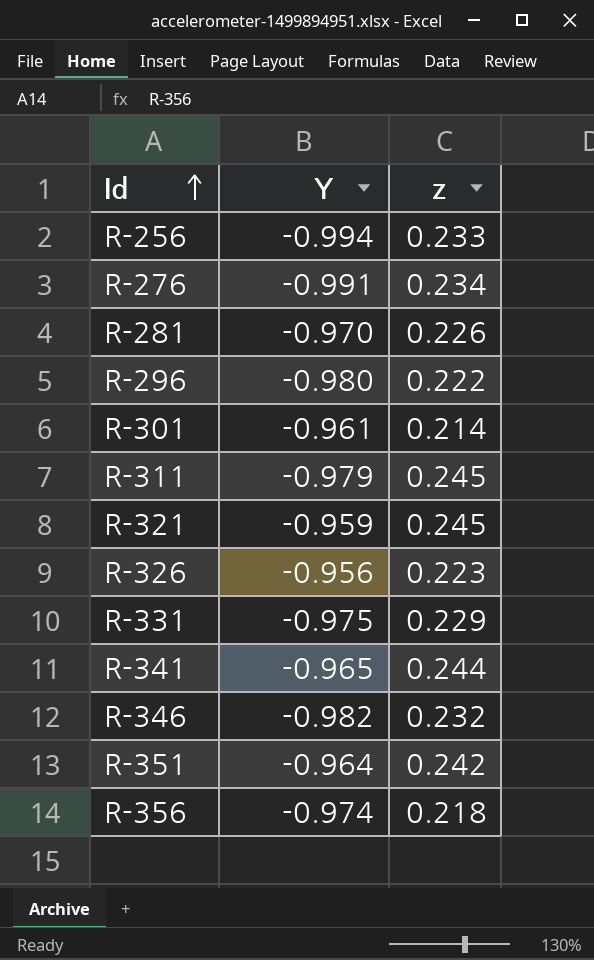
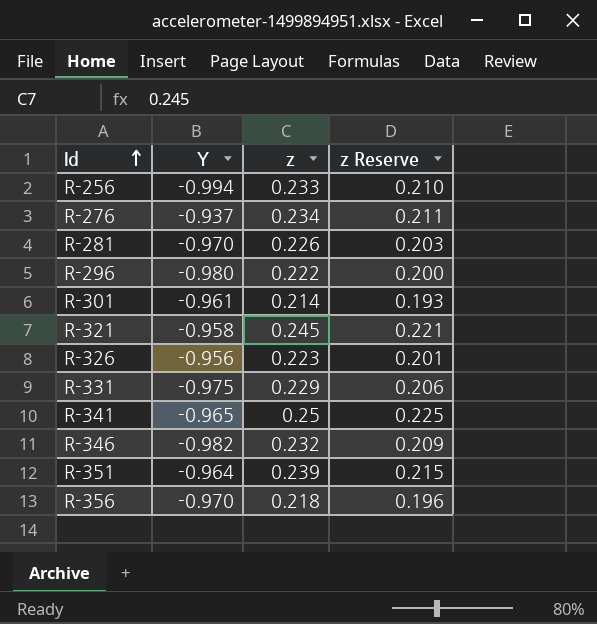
column z Reserve | formula: none -> [z] * 0.9
row R-311: -0.979 | 0.245 -> none
R-276 | Y: -0.991 -> -0.937
R-321 | Y: -0.959 -> -0.958
R-341 | z: 0.244 -> 0.25
R-351 | z: 0.242 -> 0.239
R-356 | Y: -0.974 -> -0.970

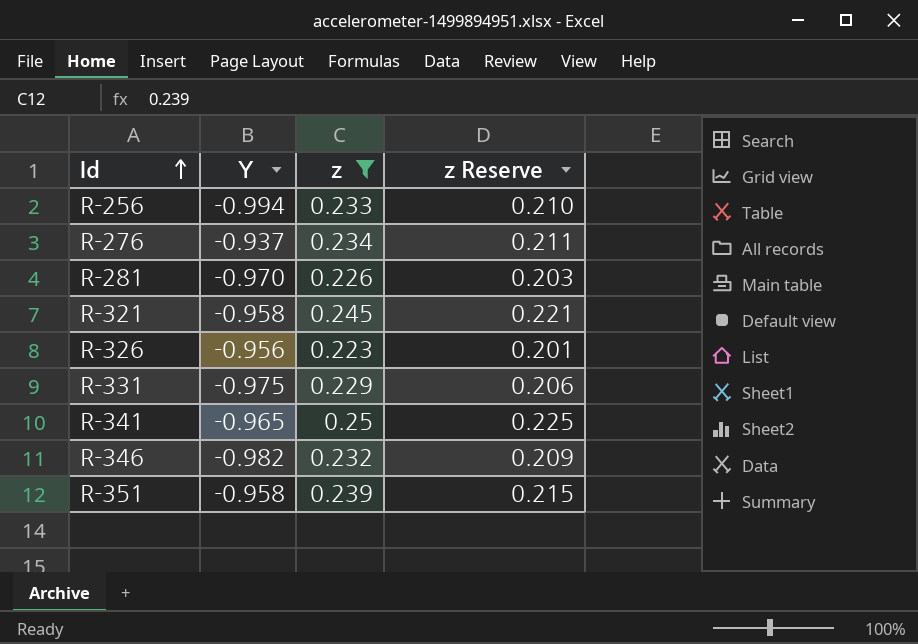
filter: none -> z >= 0.223
R-351 | Y: -0.964 -> -0.958

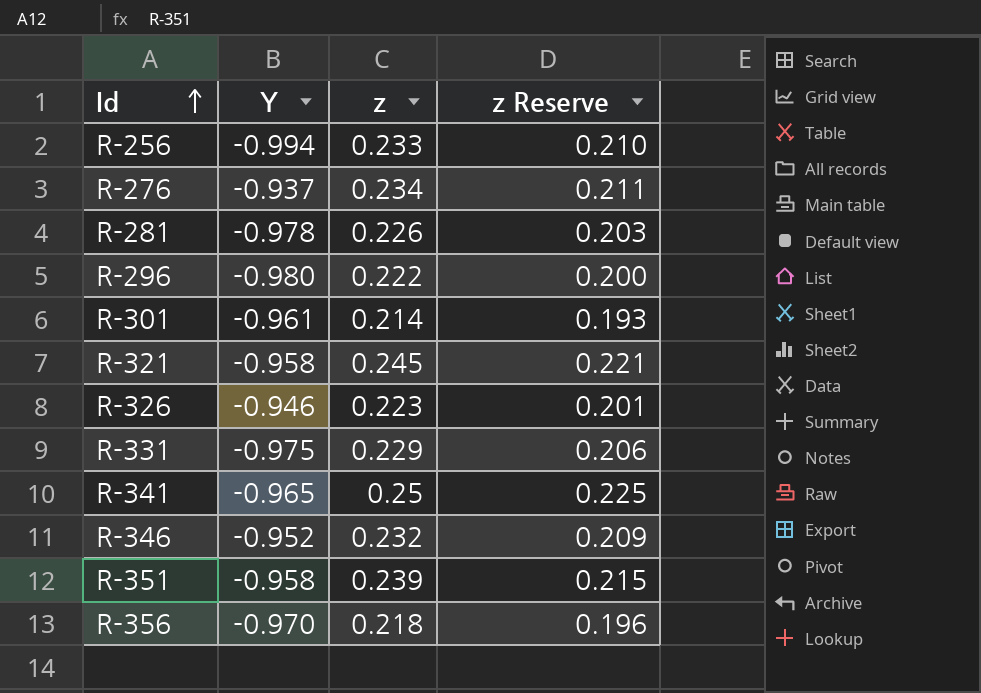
filter: z >= 0.223 -> none
R-281 | Y: -0.970 -> -0.978
R-326 | Y: -0.956 -> -0.946
R-346 | Y: -0.982 -> -0.952

